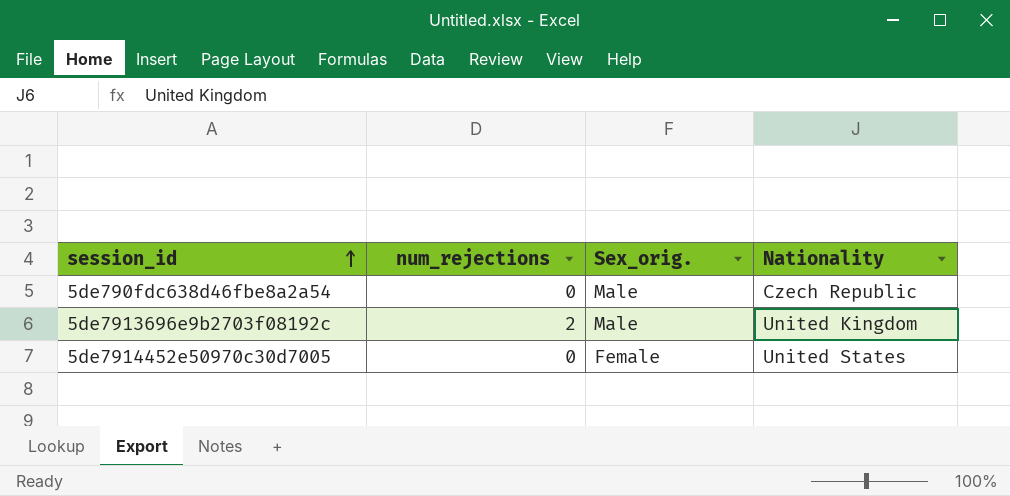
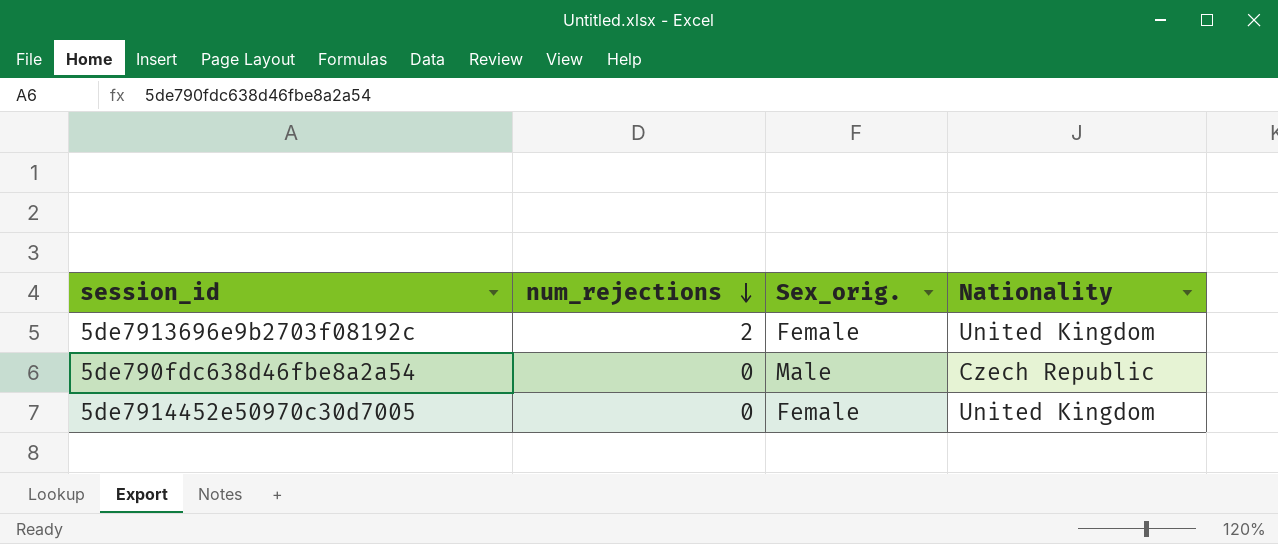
row order: session_id ascending -> num_rejections descending
5de7913696e9b2703f08192c | Sex_orig.: Male -> Female
5de7914452e50970c30d7005 | Nationality: United States -> United Kingdom

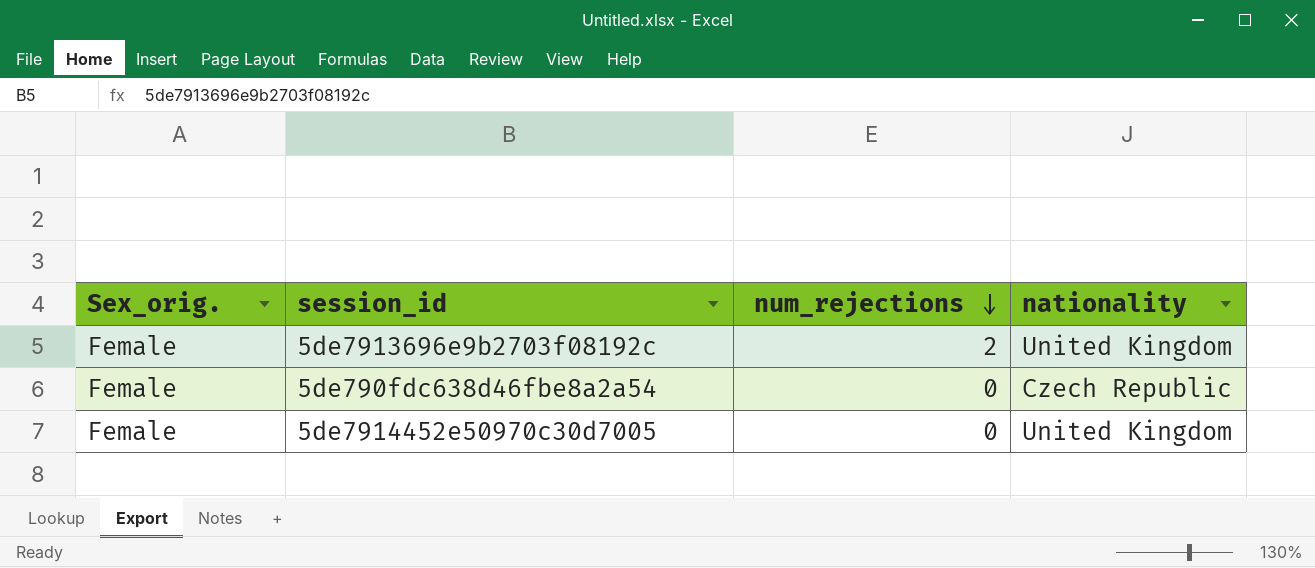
column Sex_orig. | position: 3 -> 1
column name: Nationality -> nationality
5de790fdc638d46fbe8a2a54 | Sex_orig.: Male -> Female

